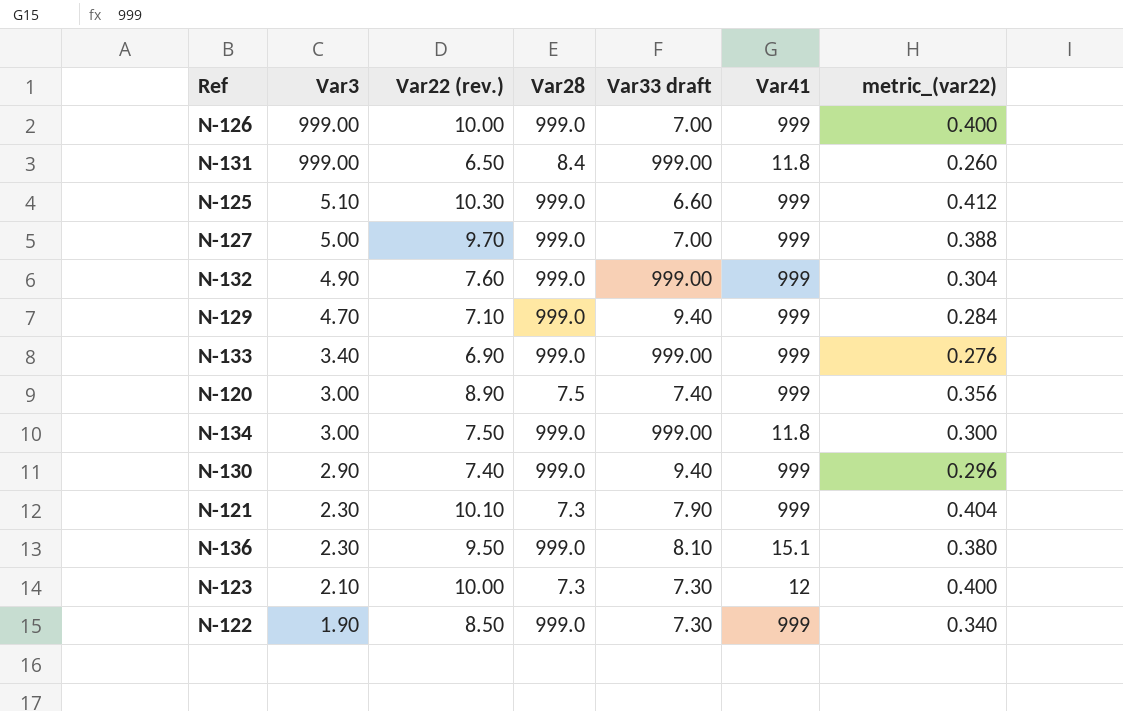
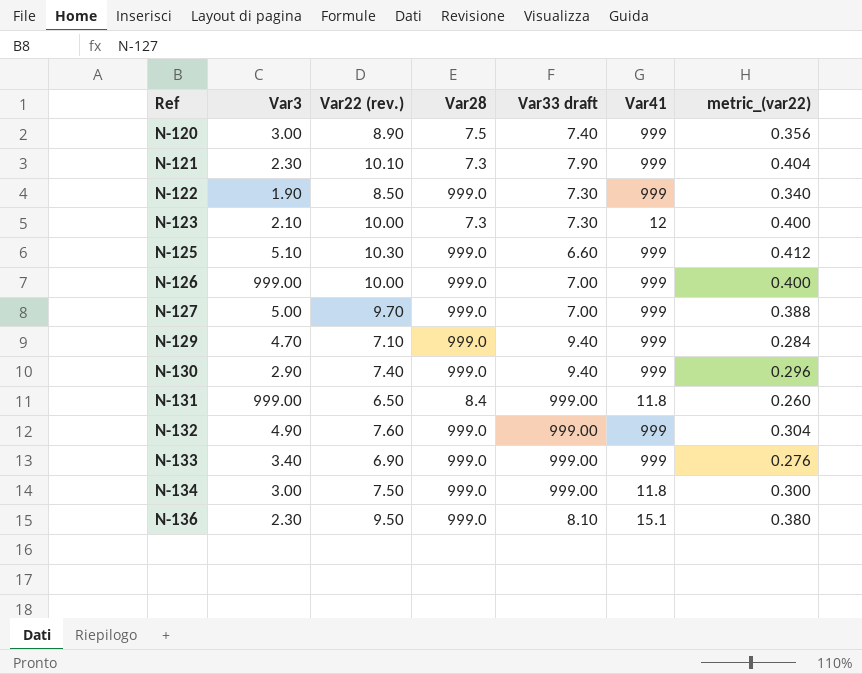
row order: Var3 descending -> Ref ascending

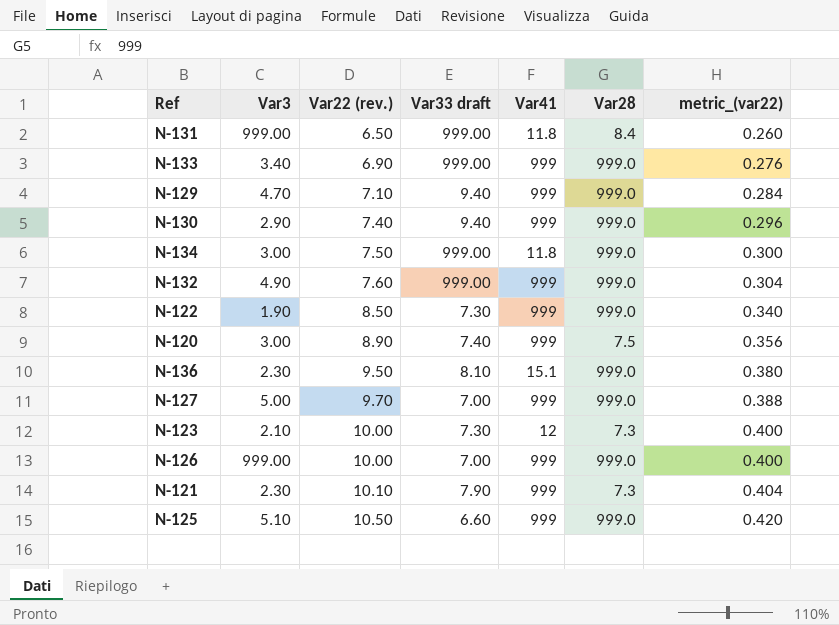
row order: Ref ascending -> Var22 (rev.) ascending
column Var28 | position: 4 -> 6
N-125 | Var22 (rev.): 10.30 -> 10.50
N-125 | metric_(var22): 0.412 -> 0.420

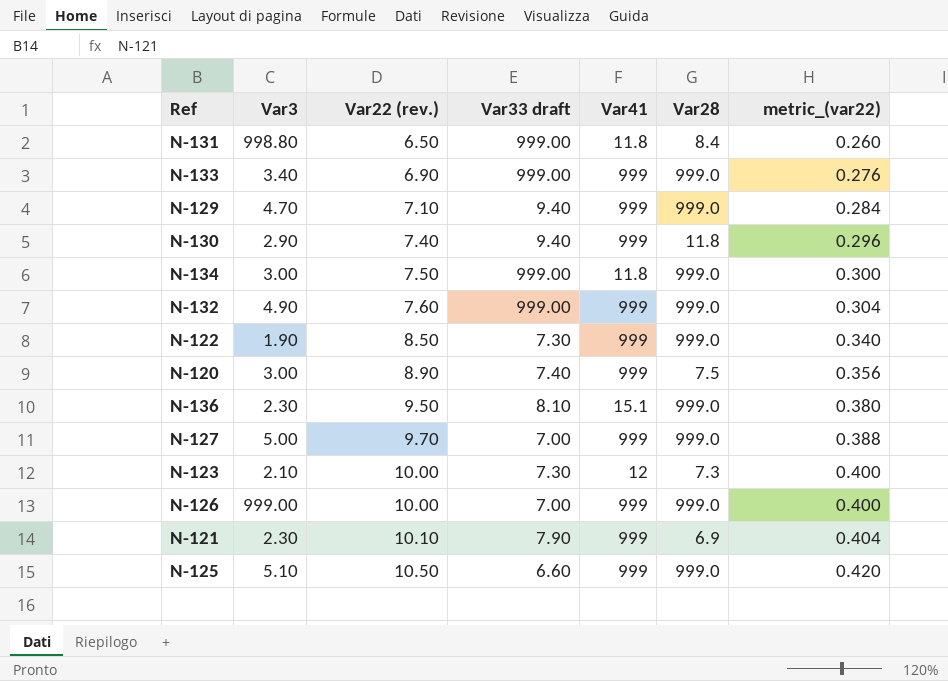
N-131 | Var3: 999.00 -> 998.80
N-130 | Var28: 999.0 -> 11.8
N-121 | Var28: 7.3 -> 6.9

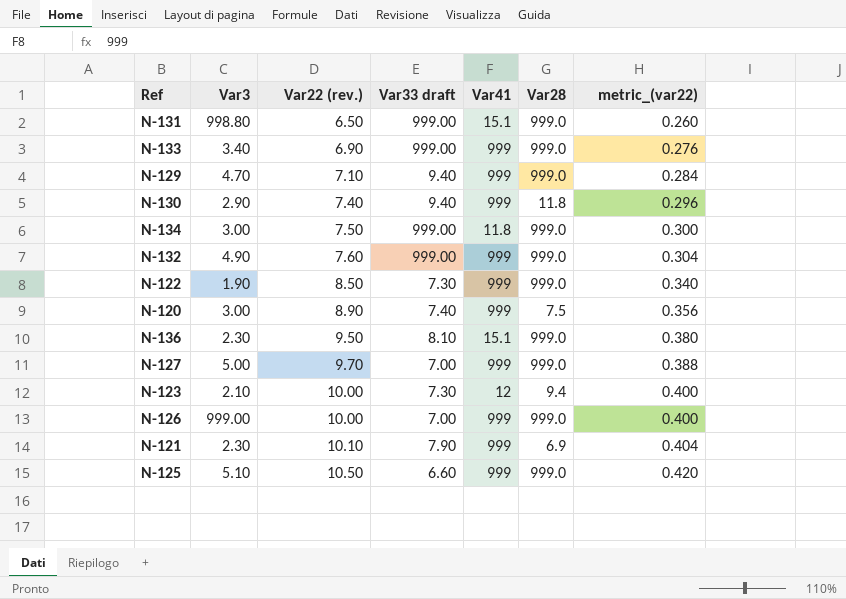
N-131 | Var41: 11.8 -> 15.1
N-131 | Var28: 8.4 -> 999.0
N-123 | Var28: 7.3 -> 9.4

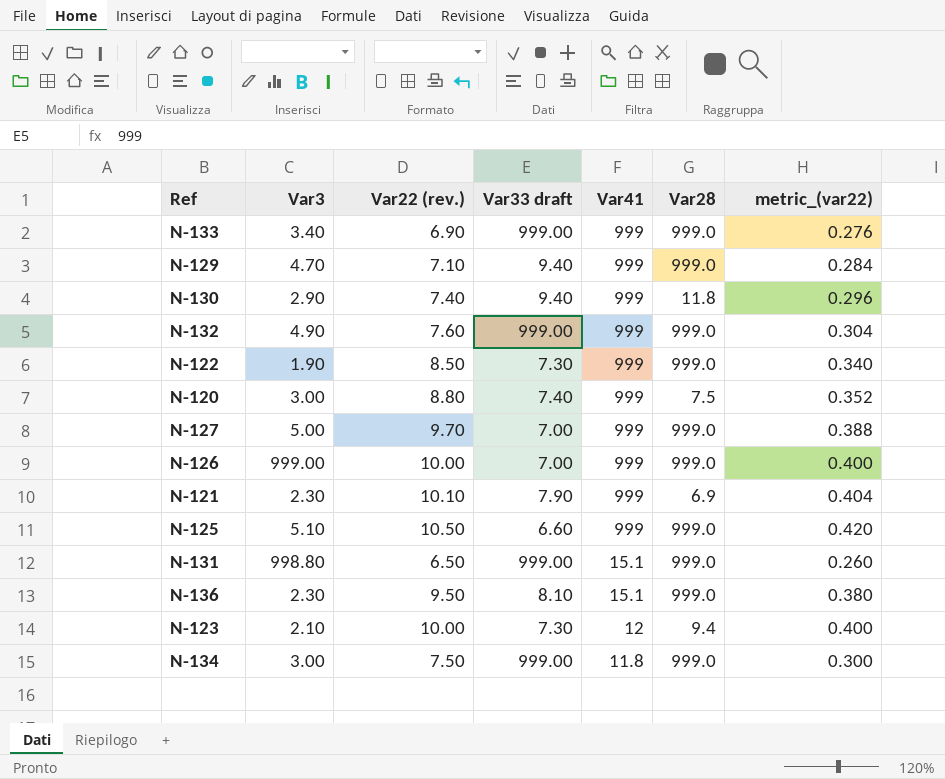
row order: Var22 (rev.) ascending -> Var41 descending
N-120 | Var22 (rev.): 8.90 -> 8.80
N-120 | metric_(var22): 0.356 -> 0.352

